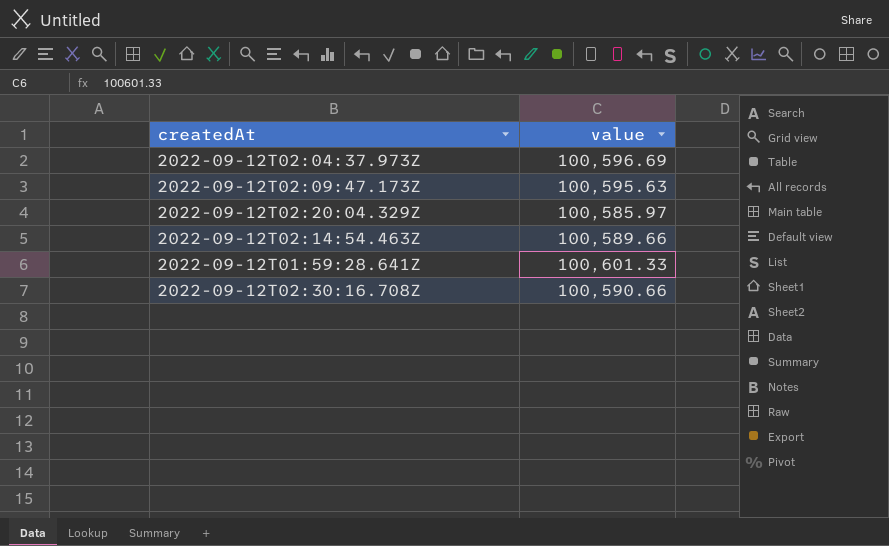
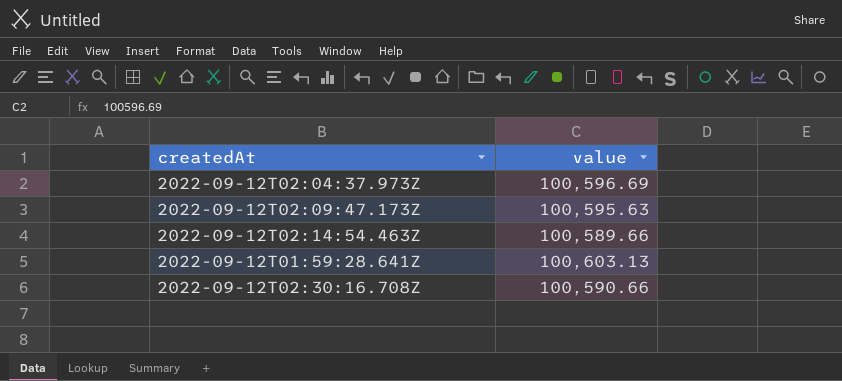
row 2022-09-12T02:20:04.329Z: 100,585.97 -> none
2022-09-12T01:59:28.641Z | value: 100,601.33 -> 100,603.13

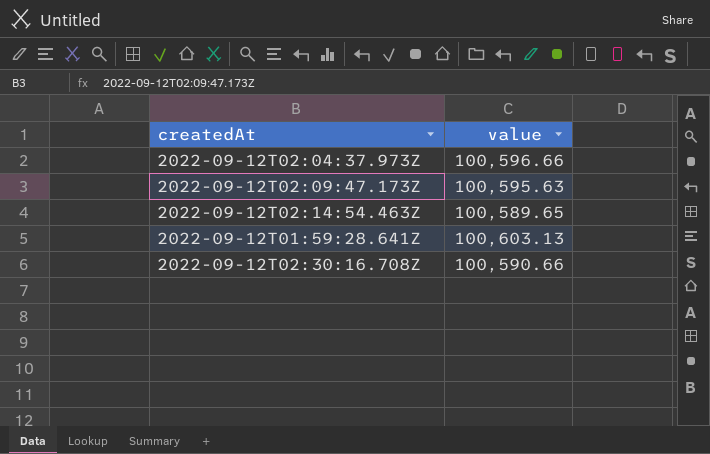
2022-09-12T02:04:37.973Z | value: 100,596.69 -> 100,596.66
2022-09-12T02:14:54.463Z | value: 100,589.66 -> 100,589.65

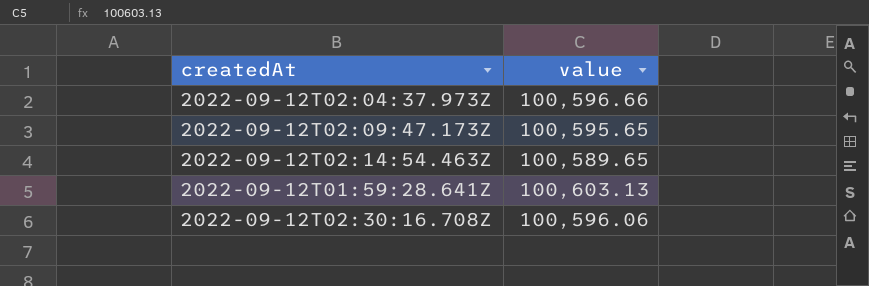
2022-09-12T02:09:47.173Z | value: 100,595.63 -> 100,595.65
2022-09-12T02:30:16.708Z | value: 100,590.66 -> 100,596.06

